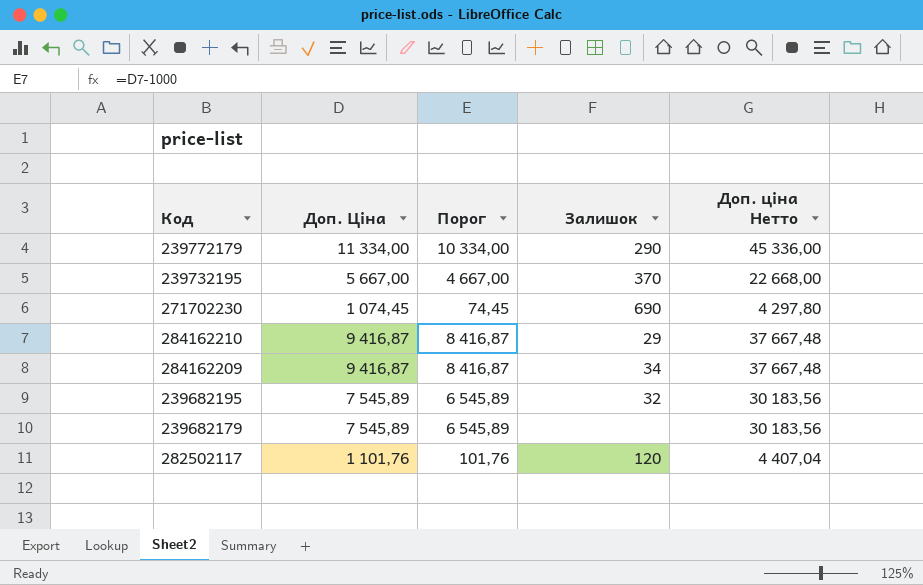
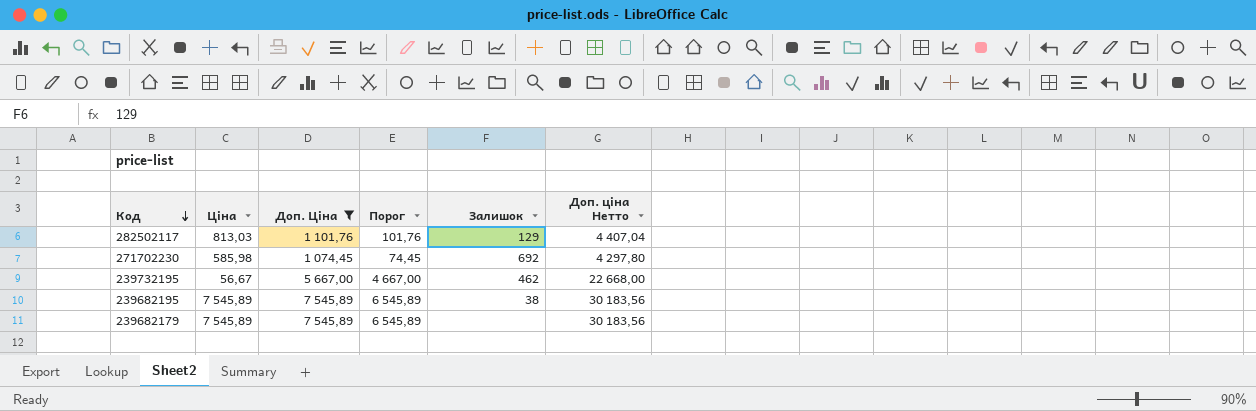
filter: none -> Доп. Ціна <= 7 545,89
row order: none -> Код descending
column Ціна | position: none -> 2
282502117 | Залишок: 120 -> 129
271702230 | Залишок: 690 -> 692
239732195 | Залишок: 370 -> 462
239682195 | Залишок: 32 -> 38

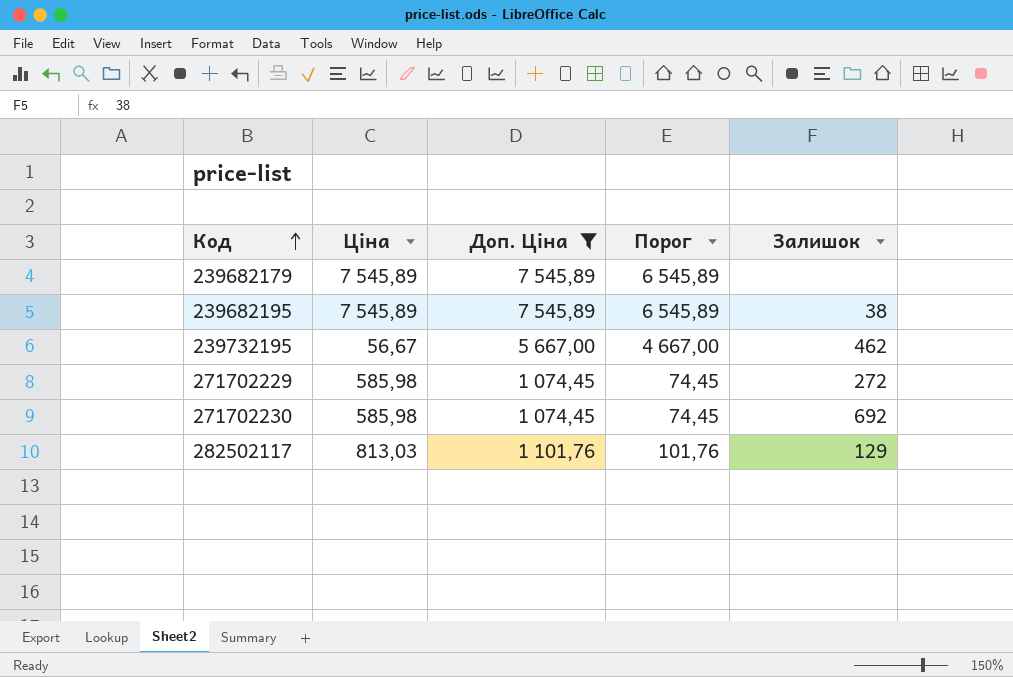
row order: Код descending -> Код ascending
column Доп. ціна Нетто | formula: [Доп. Ціна] * 4 -> none
row 271702229: none -> 585,98 | 1 074,45 | 74,45 | 272

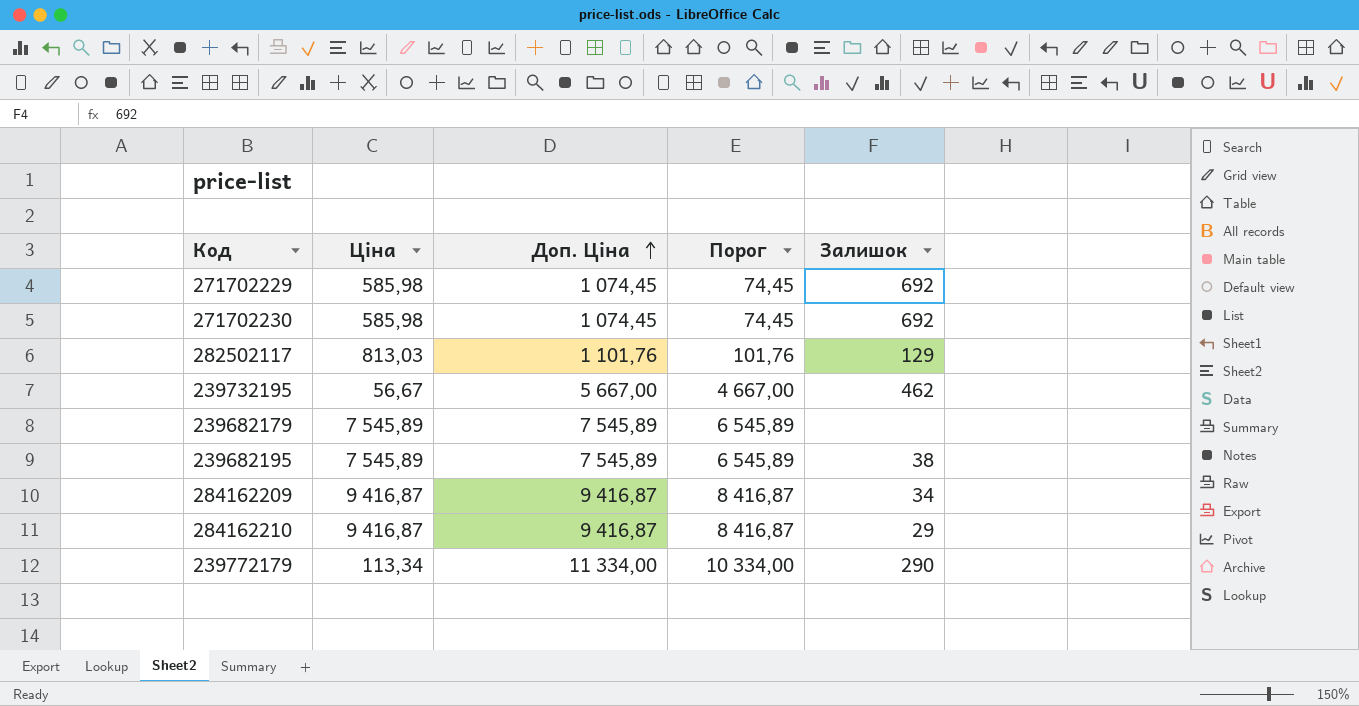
filter: Доп. Ціна <= 7 545,89 -> none
row order: Код ascending -> Доп. Ціна ascending
271702229 | Залишок: 272 -> 692

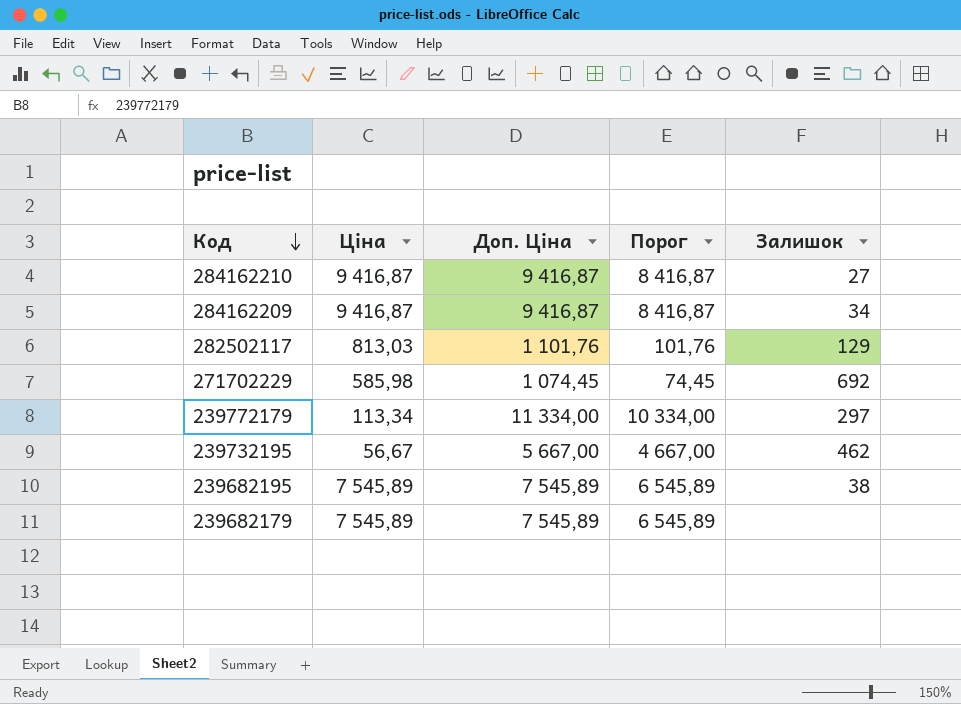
row order: Доп. Ціна ascending -> Код descending
row 271702230: 585,98 | 1 074,45 | 74,45 | 692 -> none
284162210 | Залишок: 29 -> 27
239772179 | Залишок: 290 -> 297

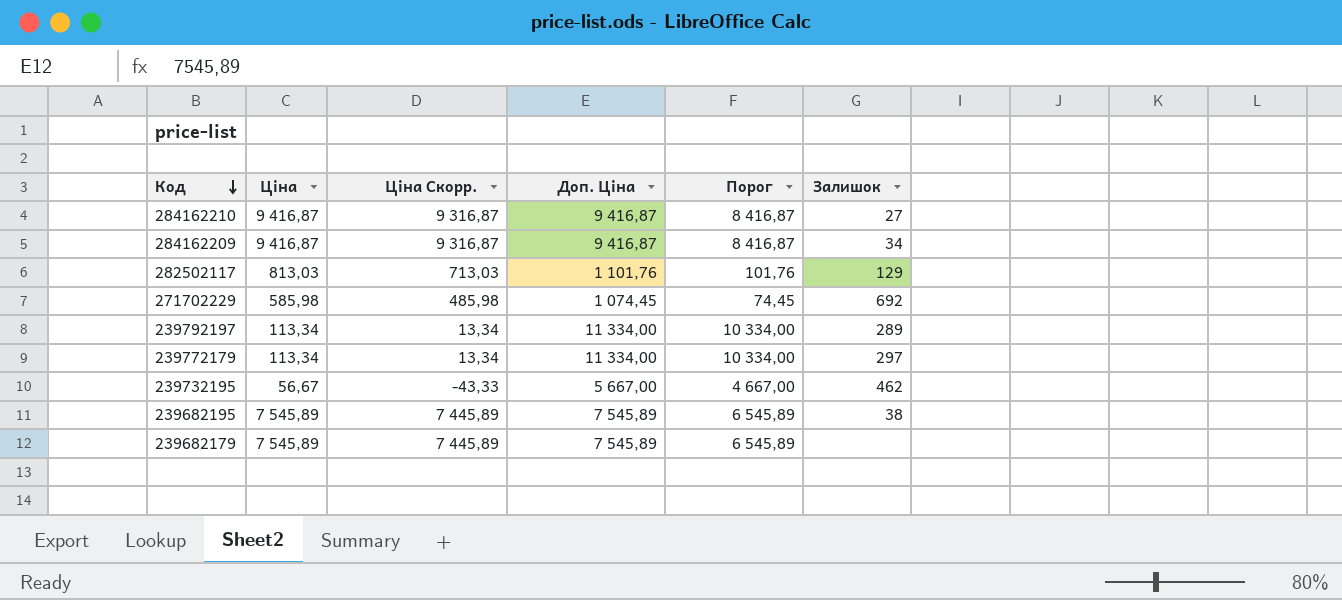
column Ціна Скорр. | formula: none -> [Ціна] - 100
row 239792197: none -> 113,34 | 13,34 | 11 334,00 | 10 334,00 | 289

